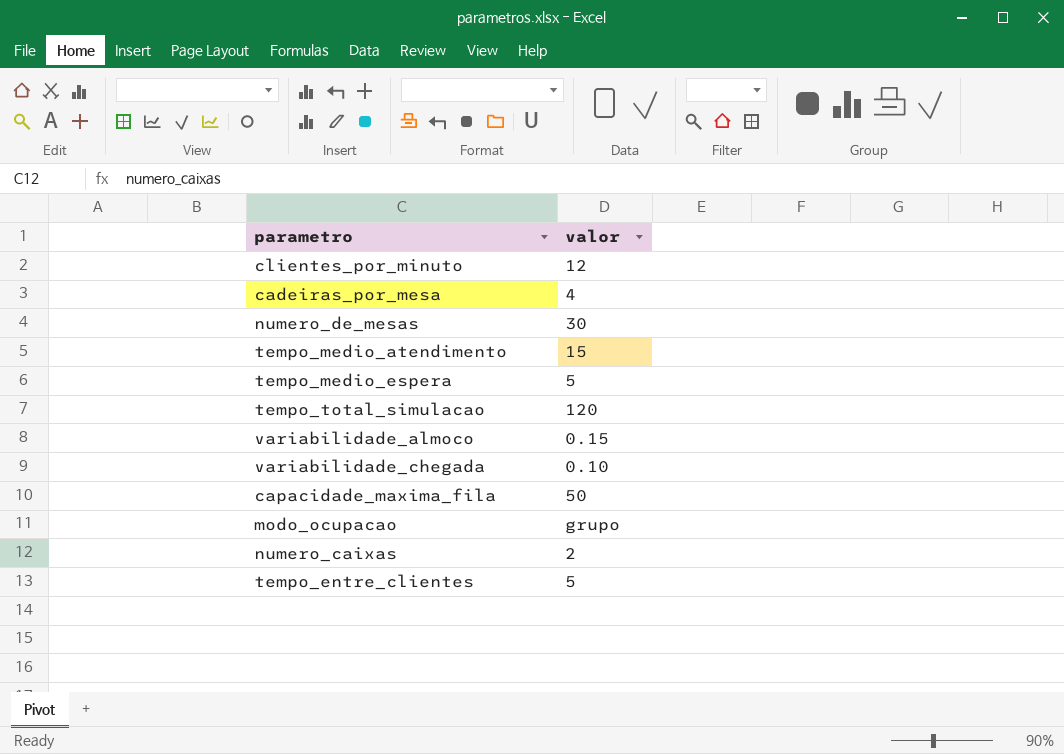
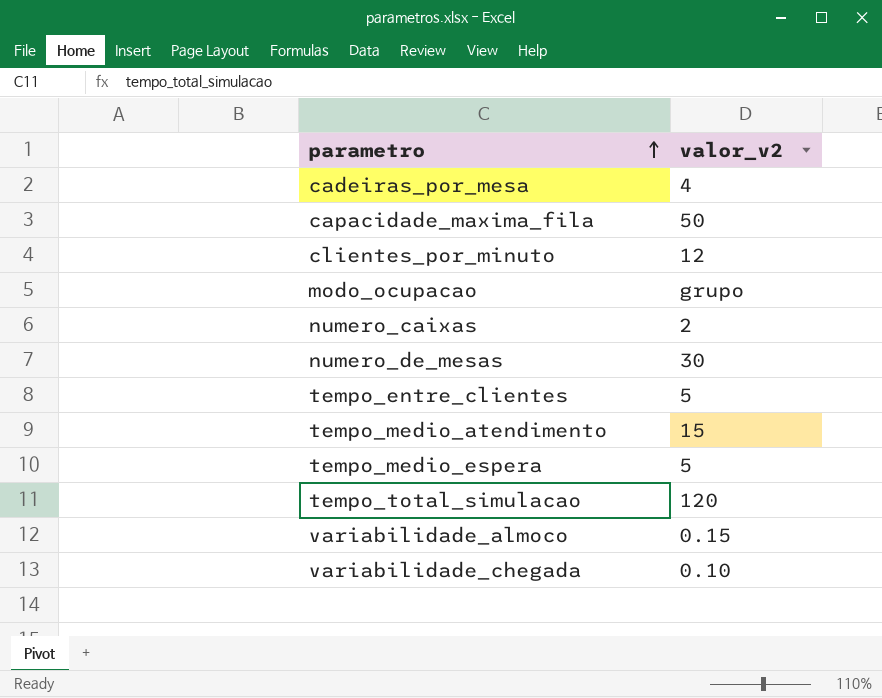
row order: none -> parametro ascending
column name: valor -> valor_v2

